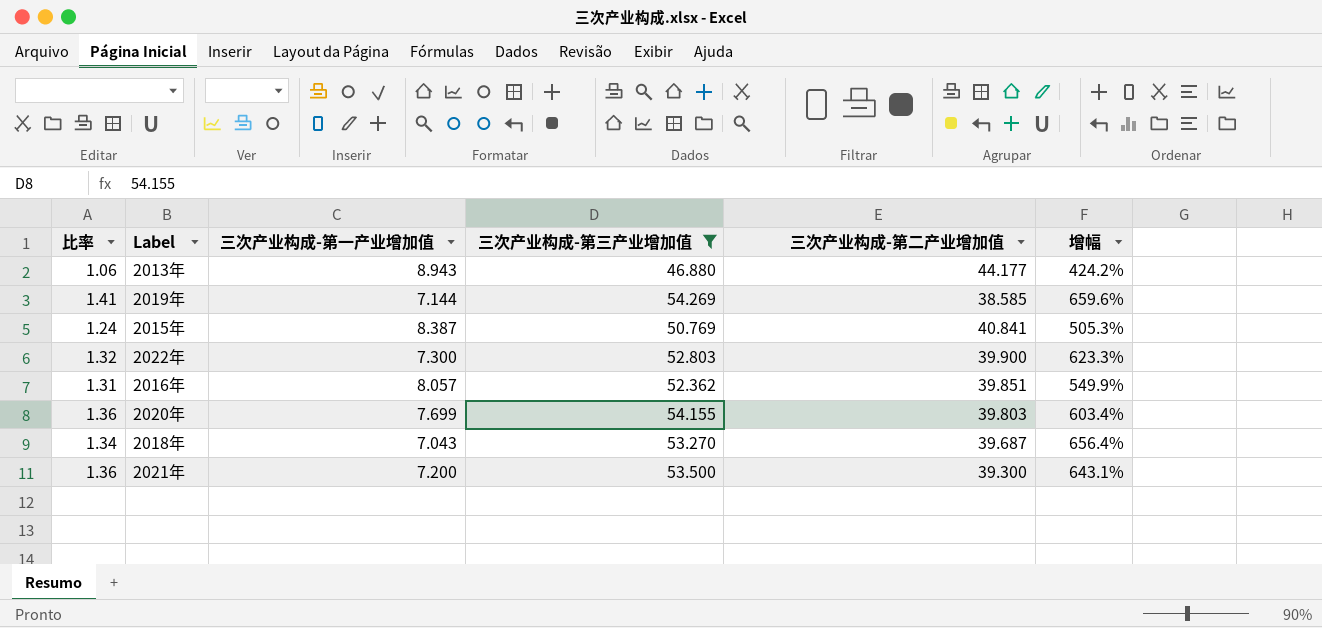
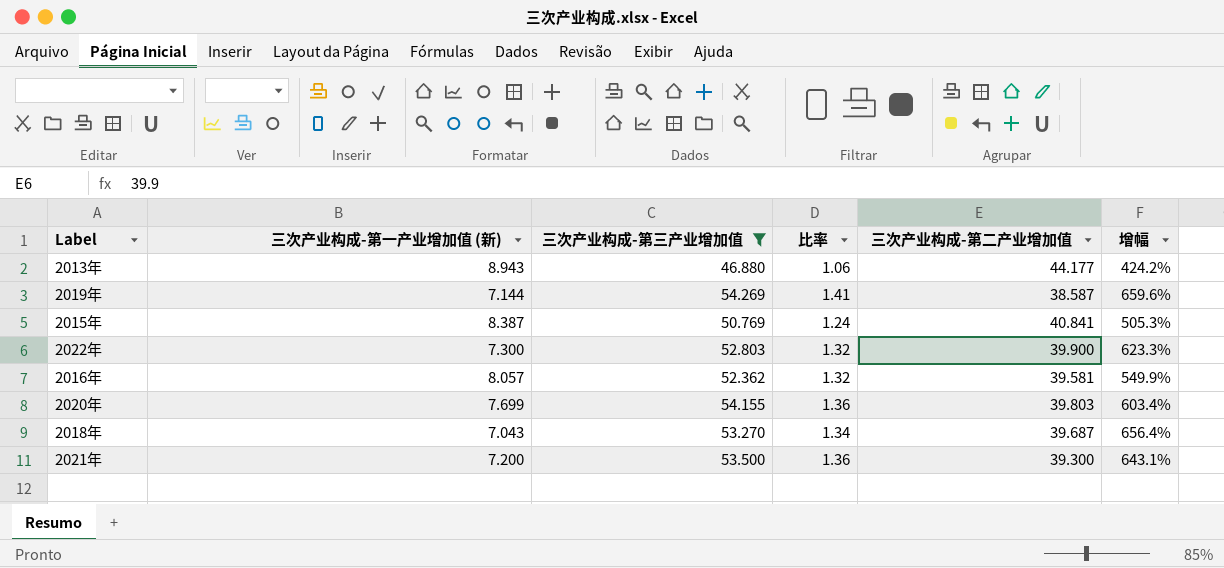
column name: 三次产业构成-第一产业增加值 -> 三次产业构成-第一产业增加值 (新)
column 比率 | position: 1 -> 4
2019年 | 三次产业构成-第二产业增加值: 38.585 -> 38.587
2016年 | 比率: 1.31 -> 1.32
2016年 | 三次产业构成-第二产业增加值: 39.851 -> 39.581

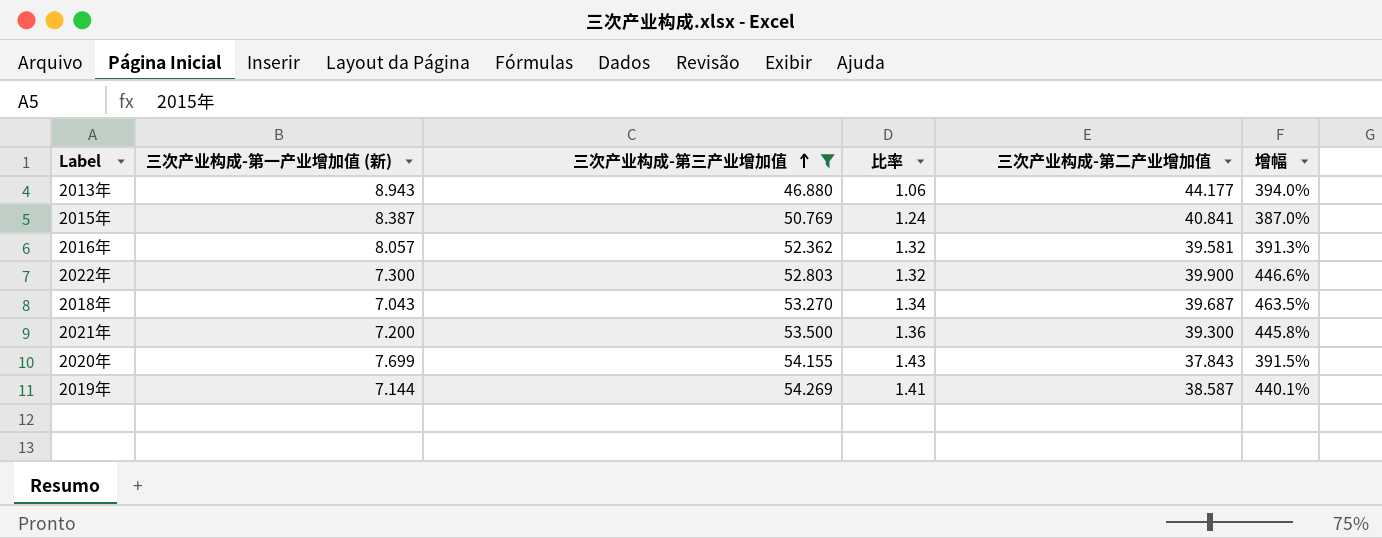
row order: none -> 三次产业构成-第三产业增加值 ascending
column 增幅 | formula: ([三次产业构成-第三产业增加值] - [三次产业构成-第一产业增加值 (新)]) / [三次产业构成-第一产业增加值 (新)] -> ([三次产业构成-第二产业增加值] - [三次产业构成-第一产业增加值 (新)]) / [三次产业构成-第一产业增加值 (新)]
2020年 | 比率: 1.36 -> 1.43
2020年 | 三次产业构成-第二产业增加值: 39.803 -> 37.843

